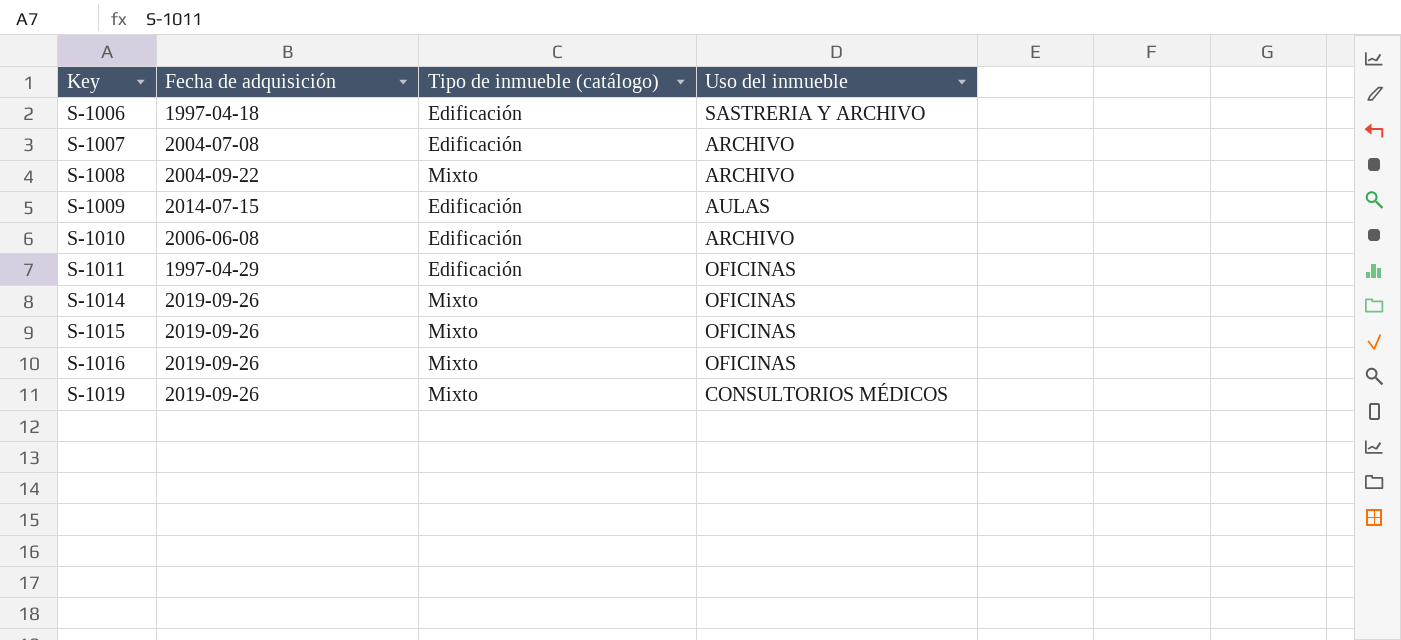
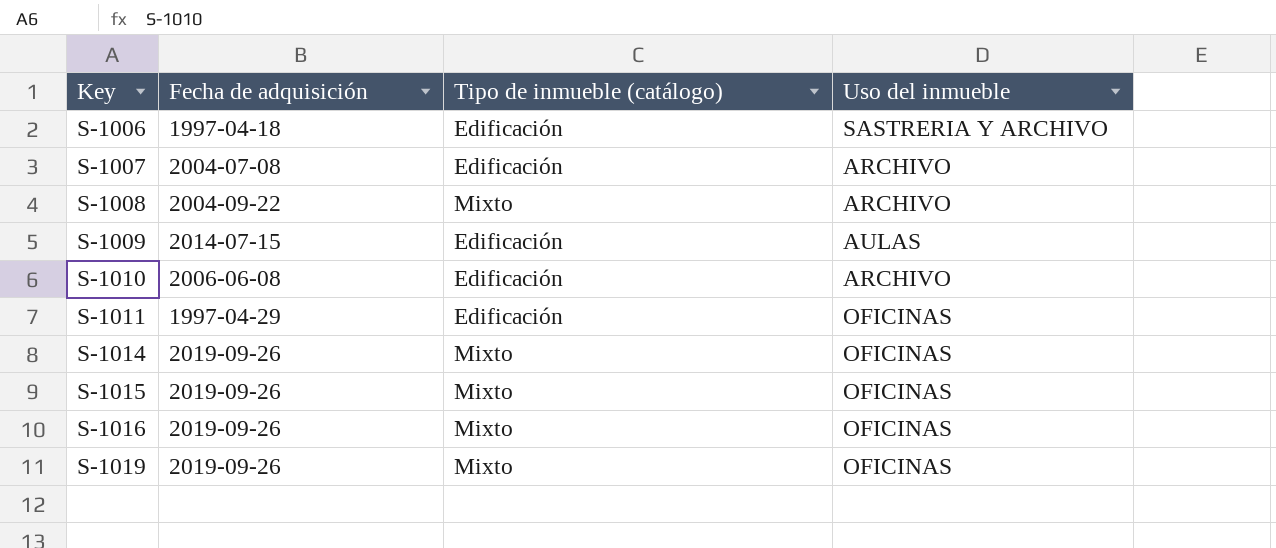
S-1019 | Uso del inmueble: CONSULTORIOS MÉDICOS -> OFICINAS

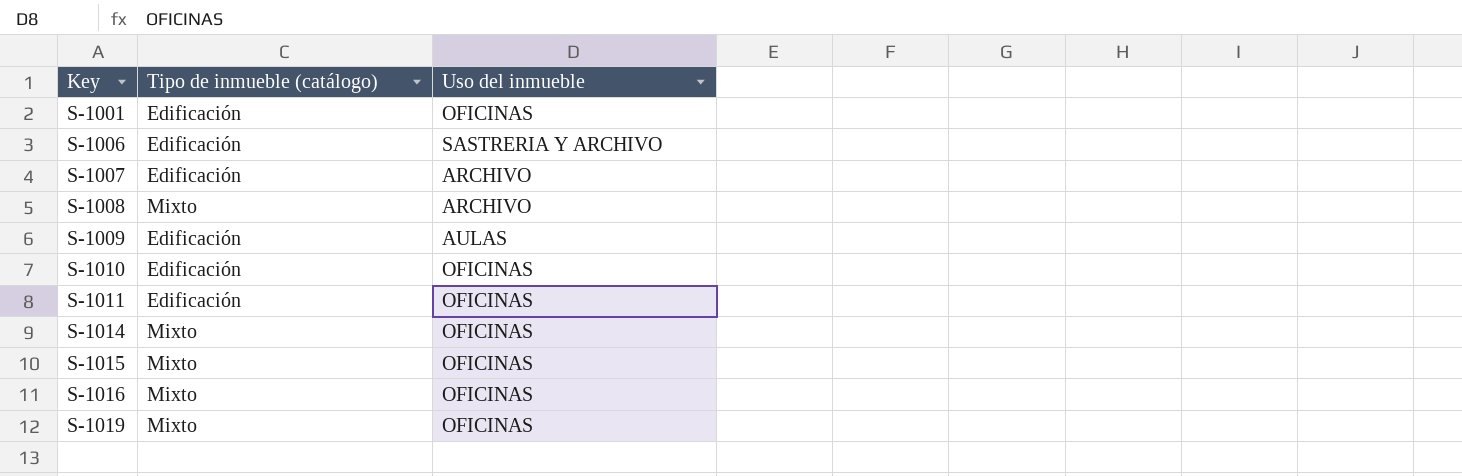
column Fecha de adquisición | position: 2 -> none
row S-1001: none -> Edificación | OFICINAS
S-1010 | Uso del inmueble: ARCHIVO -> OFICINAS

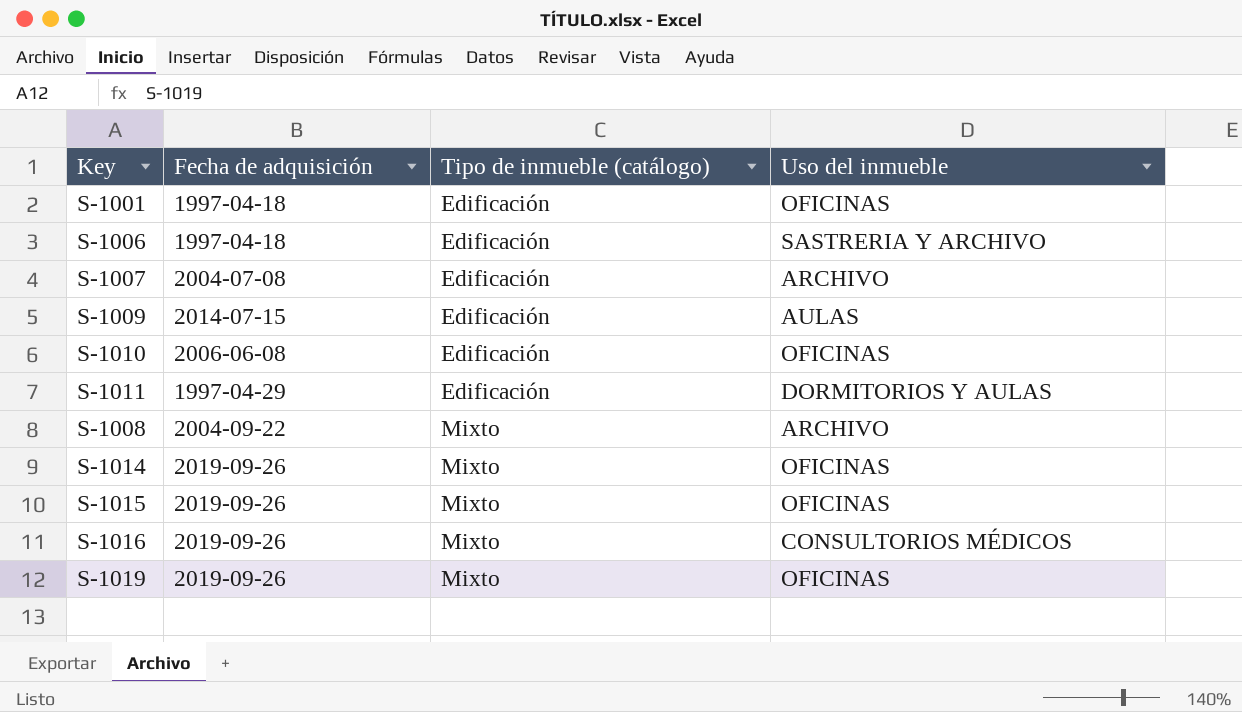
row order: Key ascending -> Tipo de inmueble (catálogo) ascending
column Fecha de adquisición | position: none -> 2
S-1011 | Uso del inmueble: OFICINAS -> DORMITORIOS Y AULAS
S-1016 | Uso del inmueble: OFICINAS -> CONSULTORIOS MÉDICOS

